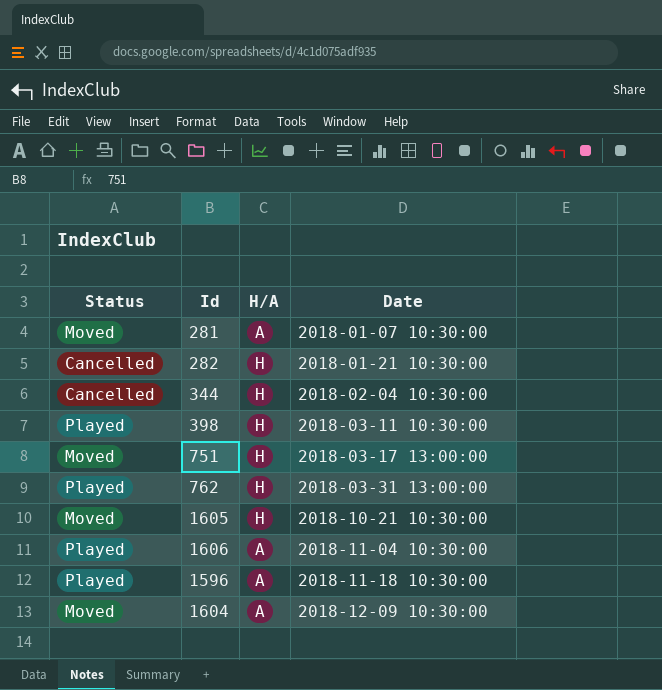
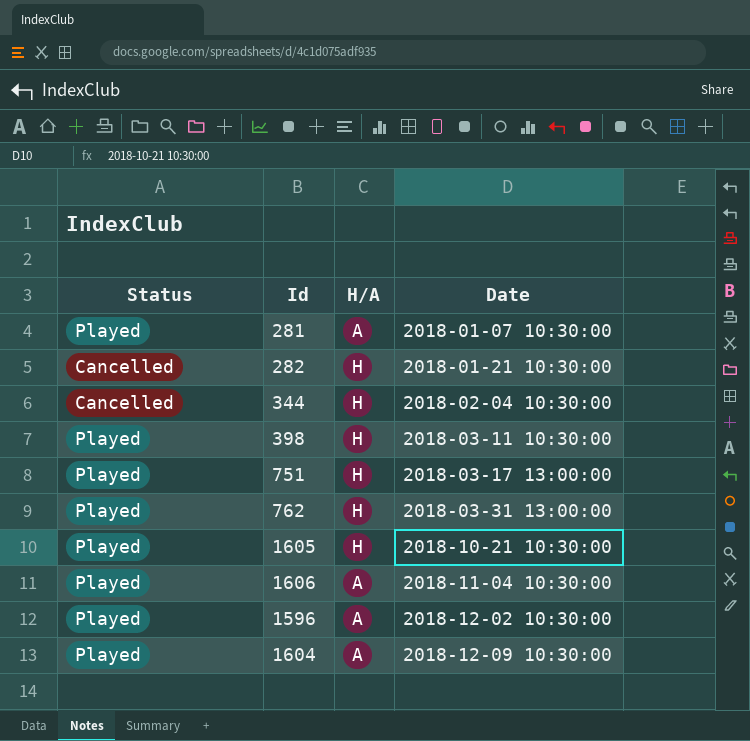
281 | Status: Moved -> Played
751 | Status: Moved -> Played
1605 | Status: Moved -> Played
1596 | Date: 2018-11-18 10:30:00 -> 2018-12-02 10:30:00
1604 | Status: Moved -> Played

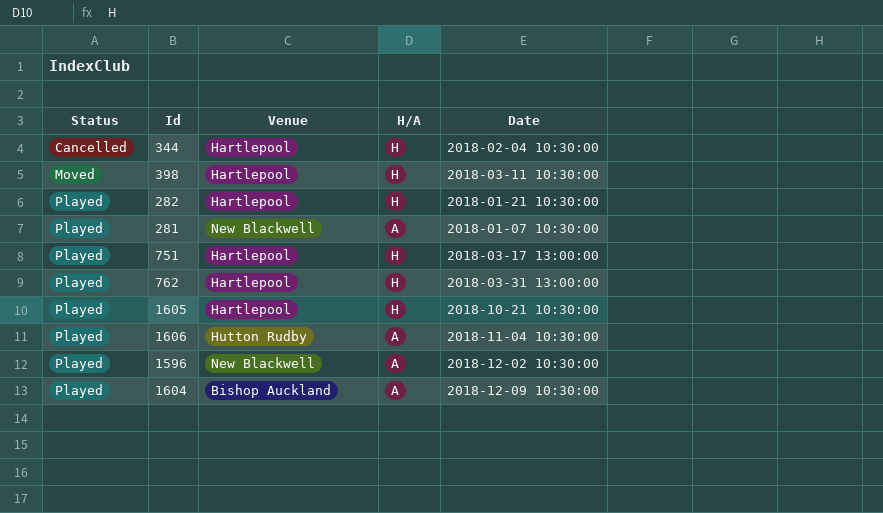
row order: Date ascending -> Status ascending
column Venue | position: none -> 3
398 | Status: Played -> Moved
282 | Status: Cancelled -> Played

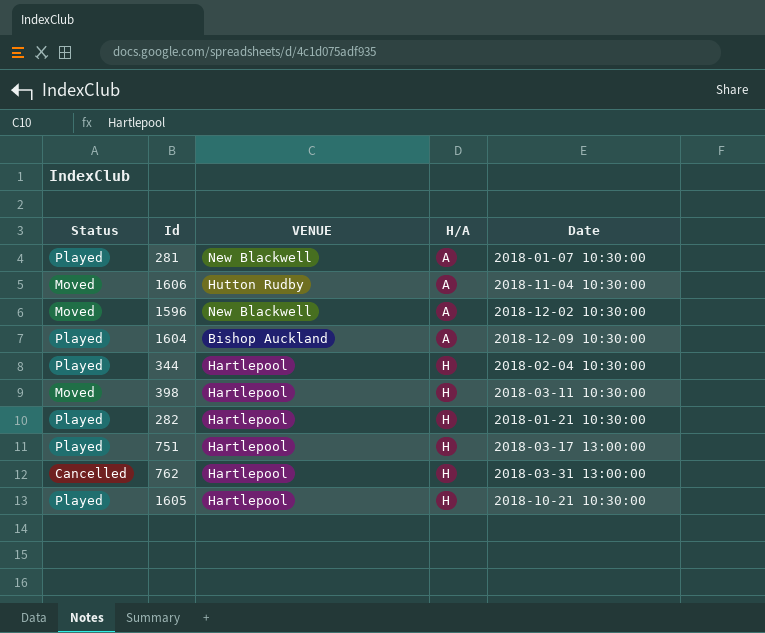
row order: Status ascending -> H/A ascending
column name: Venue -> VENUE
1606 | Status: Played -> Moved
1596 | Status: Played -> Moved
344 | Status: Cancelled -> Played
762 | Status: Played -> Cancelled

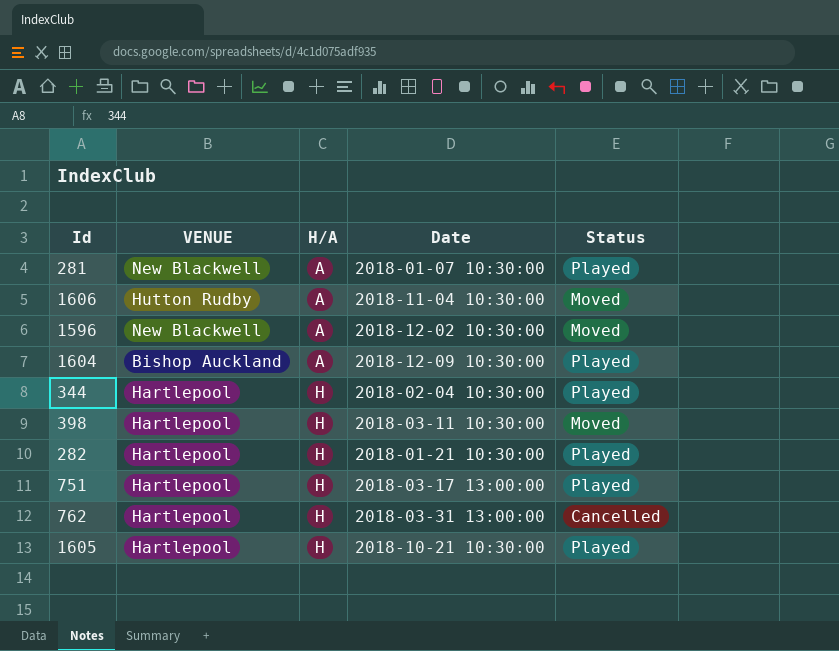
column Status | position: 1 -> 5

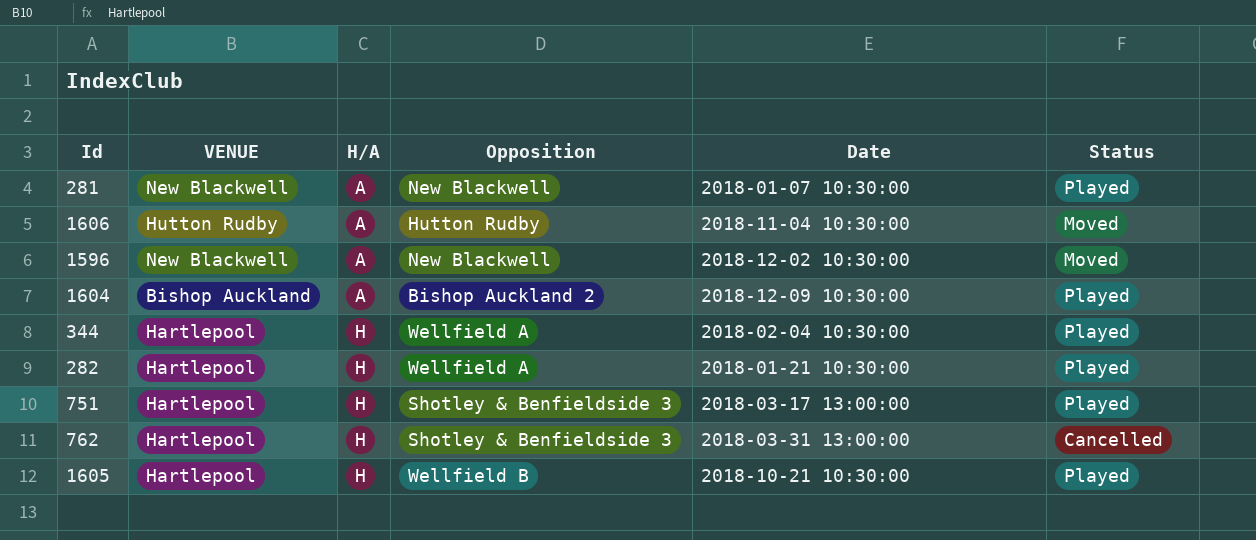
column Opposition | position: none -> 4
row 398: Hartlepool | H | 2018-03-11 10:30:00 | Moved -> none

